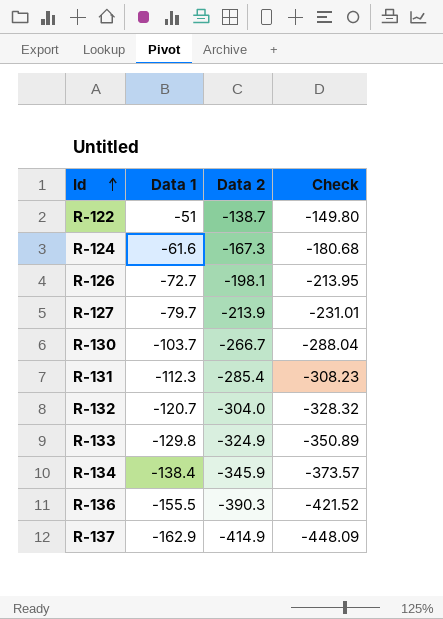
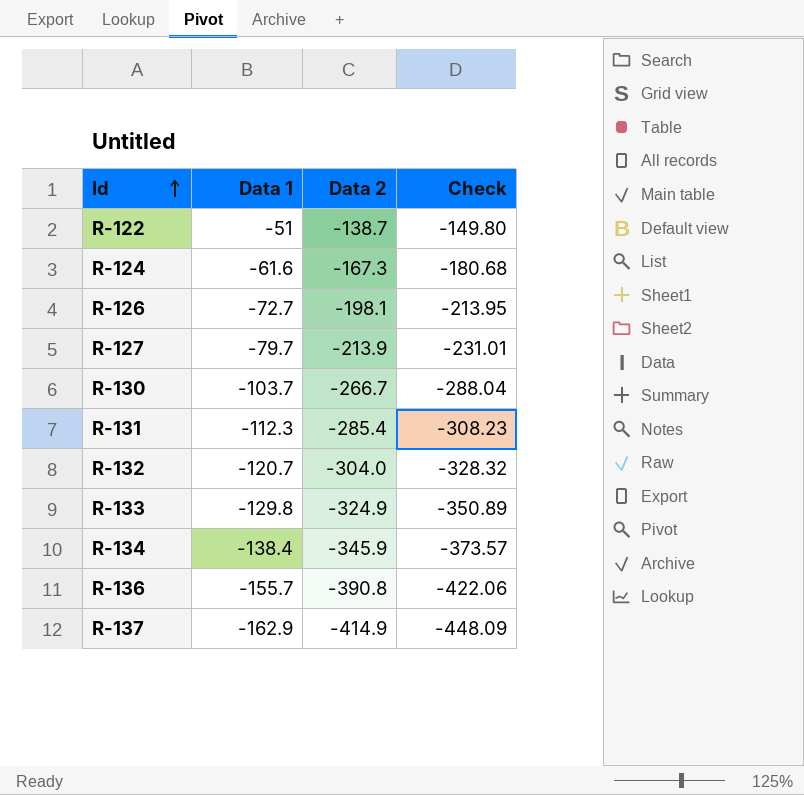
R-136 | Data 1: -155.5 -> -155.7
R-136 | Data 2: -390.3 -> -390.8
R-136 | Check: -421.52 -> -422.06

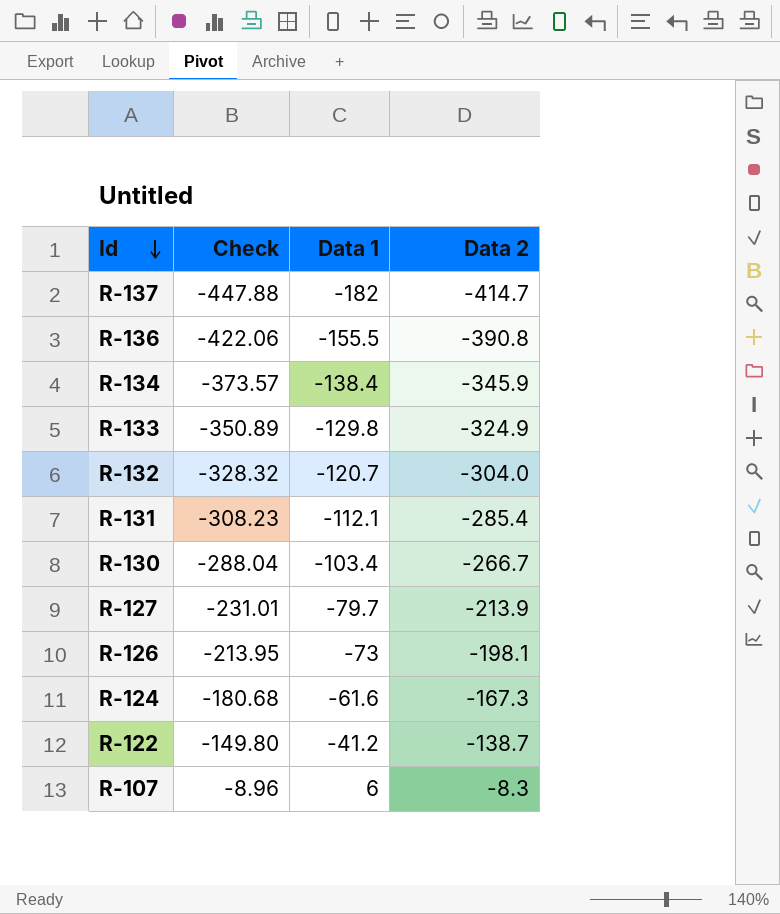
row order: Id ascending -> Id descending
column Check | position: 4 -> 2
R-137 | Check: -448.09 -> -447.88
R-137 | Data 1: -162.9 -> -182
R-137 | Data 2: -414.9 -> -414.7
R-136 | Data 1: -155.7 -> -155.5
R-131 | Data 1: -112.3 -> -112.1
R-130 | Data 1: -103.7 -> -103.4
R-126 | Data 1: -72.7 -> -73
R-122 | Data 1: -51 -> -41.2
row R-107: none -> -8.96 | 6 | -8.3

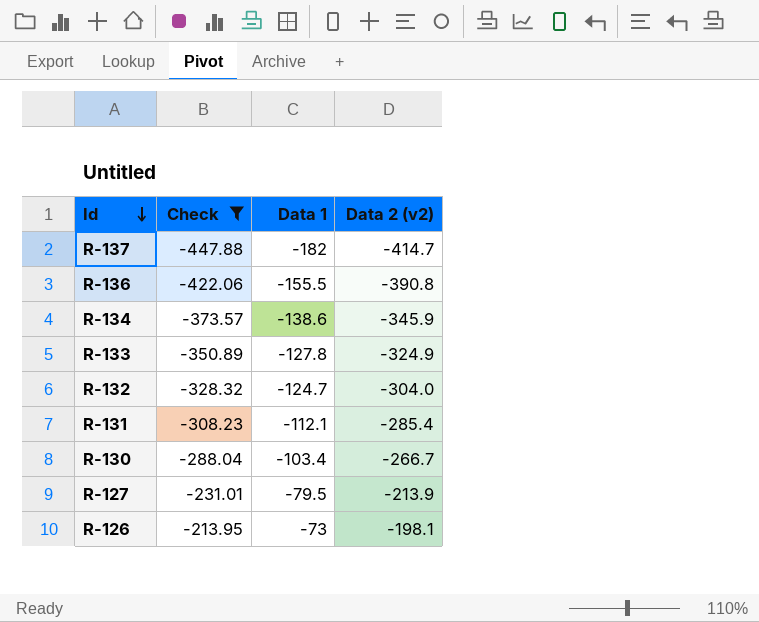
filter: none -> Check <= -213.95
column name: Data 2 -> Data 2 (v2)
R-134 | Data 1: -138.4 -> -138.6
R-133 | Data 1: -129.8 -> -127.8
R-132 | Data 1: -120.7 -> -124.7
R-127 | Data 1: -79.7 -> -79.5

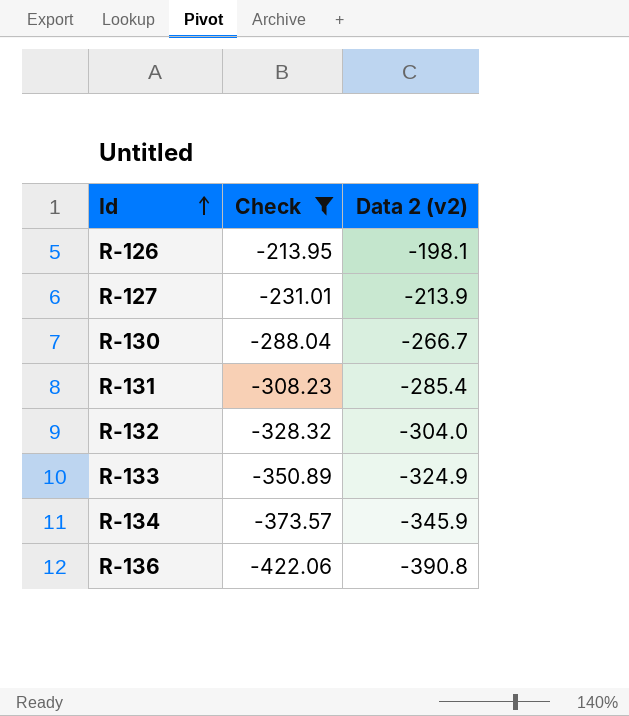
row order: Id descending -> Id ascending
column Data 1 | position: 3 -> none
row R-137: -447.88 | -182 | -414.7 -> none

